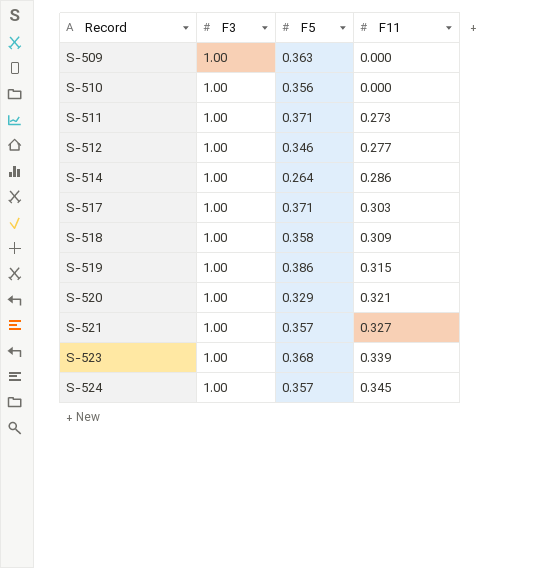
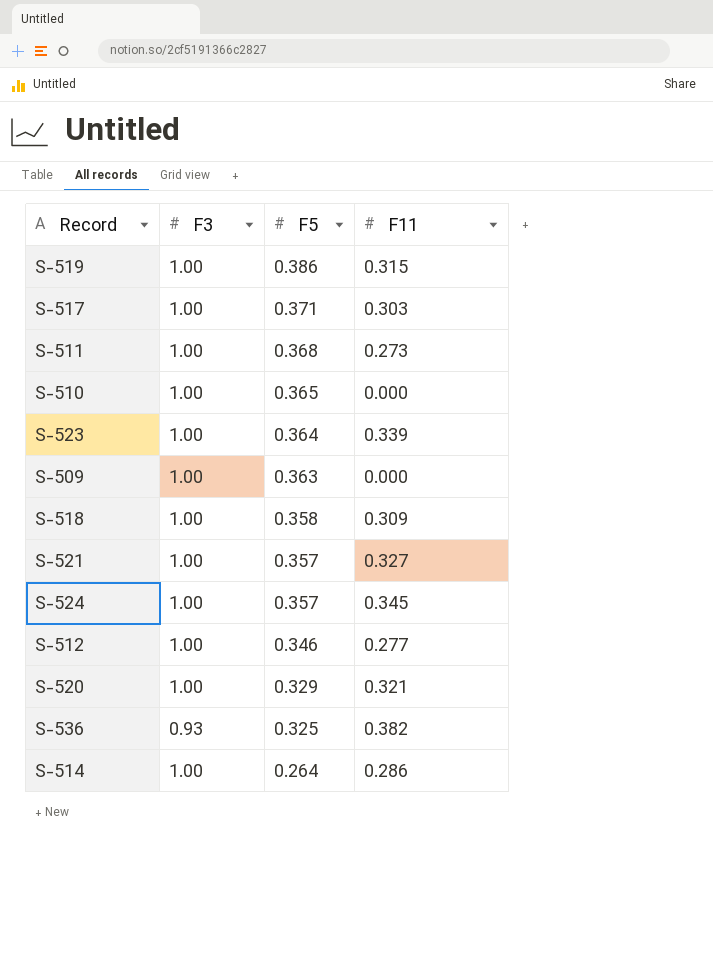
row order: Record ascending -> F5 descending
S-511 | F5: 0.371 -> 0.368
S-510 | F5: 0.356 -> 0.365
S-523 | F5: 0.368 -> 0.364
row S-536: none -> 0.93 | 0.325 | 0.382

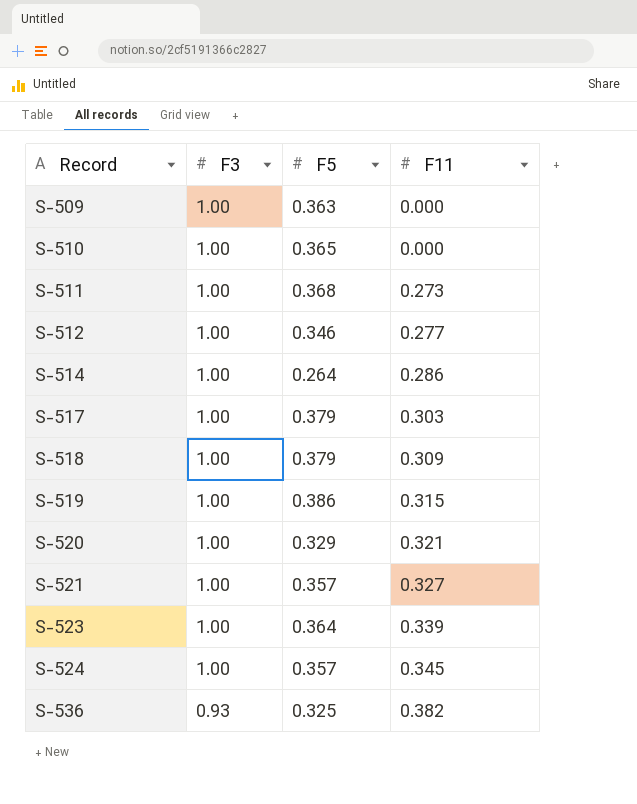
row order: F5 descending -> Record ascending
S-517 | F5: 0.371 -> 0.379
S-518 | F5: 0.358 -> 0.379

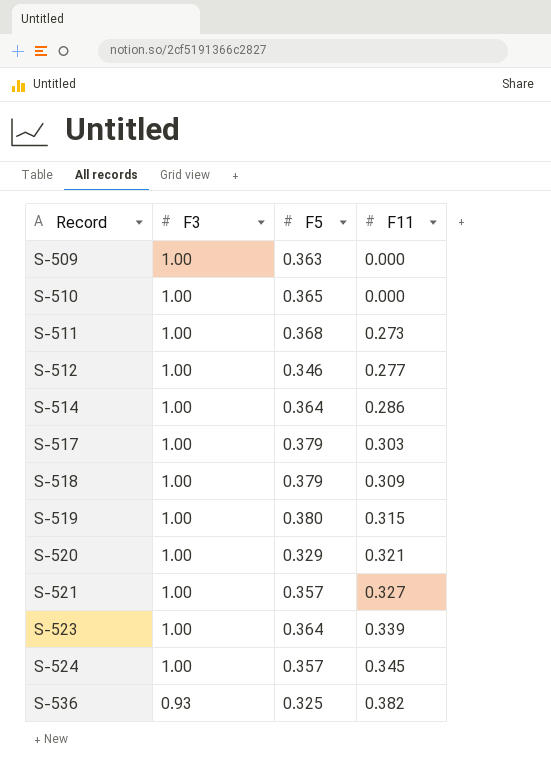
S-514 | F5: 0.264 -> 0.364
S-519 | F5: 0.386 -> 0.380

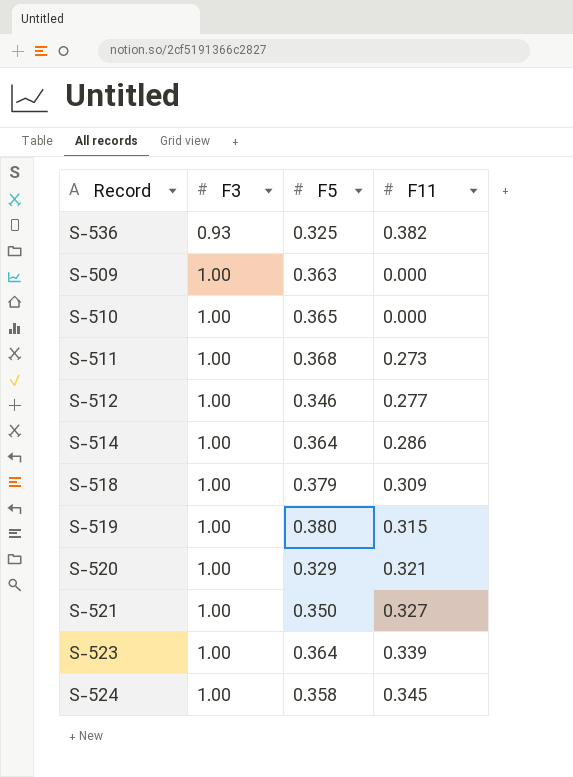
row order: Record ascending -> F3 ascending
row S-517: 1.00 | 0.379 | 0.303 -> none
S-521 | F5: 0.357 -> 0.350
S-524 | F5: 0.357 -> 0.358

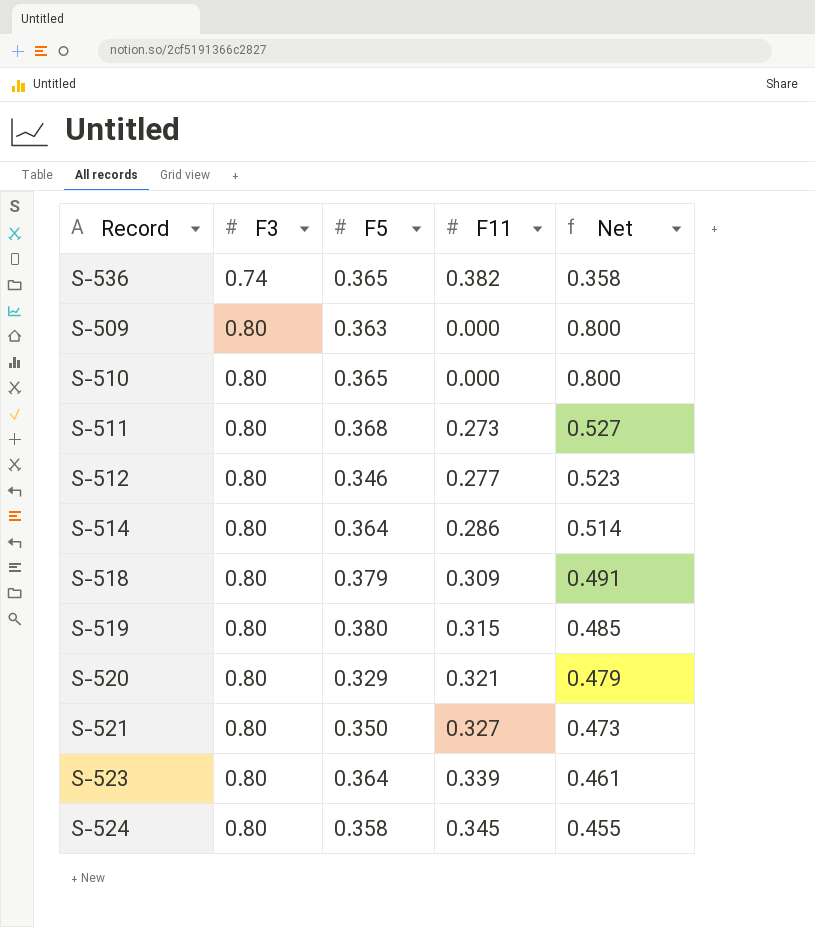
column Net | formula: none -> [F3] - [F11]
S-536 | F3: 0.93 -> 0.74
S-536 | F5: 0.325 -> 0.365
S-509 | F3: 1.00 -> 0.80
S-510 | F3: 1.00 -> 0.80
S-511 | F3: 1.00 -> 0.80
S-512 | F3: 1.00 -> 0.80
S-514 | F3: 1.00 -> 0.80
S-518 | F3: 1.00 -> 0.80
S-519 | F3: 1.00 -> 0.80
S-520 | F3: 1.00 -> 0.80
S-521 | F3: 1.00 -> 0.80
S-523 | F3: 1.00 -> 0.80
S-524 | F3: 1.00 -> 0.80

